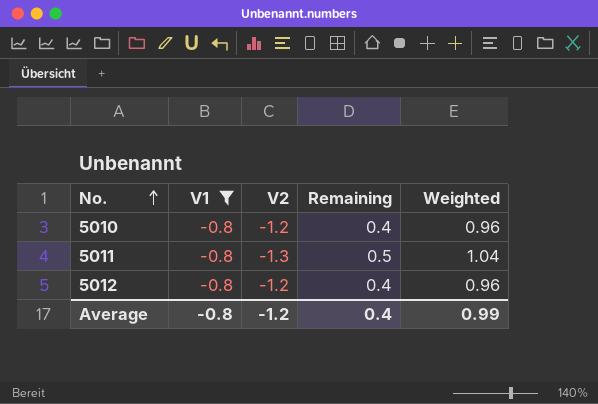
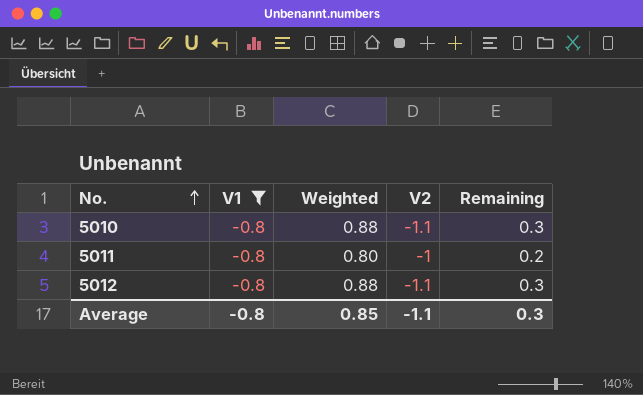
column Weighted | position: 5 -> 3
5010 | Weighted: 0.96 -> 0.88
5010 | V2: -1.2 -> -1.1
5010 | Remaining: 0.4 -> 0.3
5011 | Weighted: 1.04 -> 0.80
5011 | V2: -1.3 -> -1
5011 | Remaining: 0.5 -> 0.2
5012 | Weighted: 0.96 -> 0.88
5012 | V2: -1.2 -> -1.1
5012 | Remaining: 0.4 -> 0.3
Average | Weighted: 0.99 -> 0.85
Average | V2: -1.2 -> -1.1
Average | Remaining: 0.4 -> 0.3

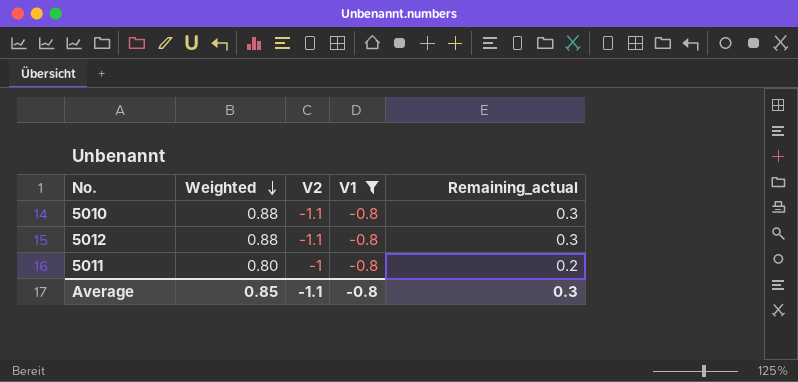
row order: No. ascending -> Weighted descending
column V1 | position: 2 -> 4
column name: Remaining -> Remaining_actual

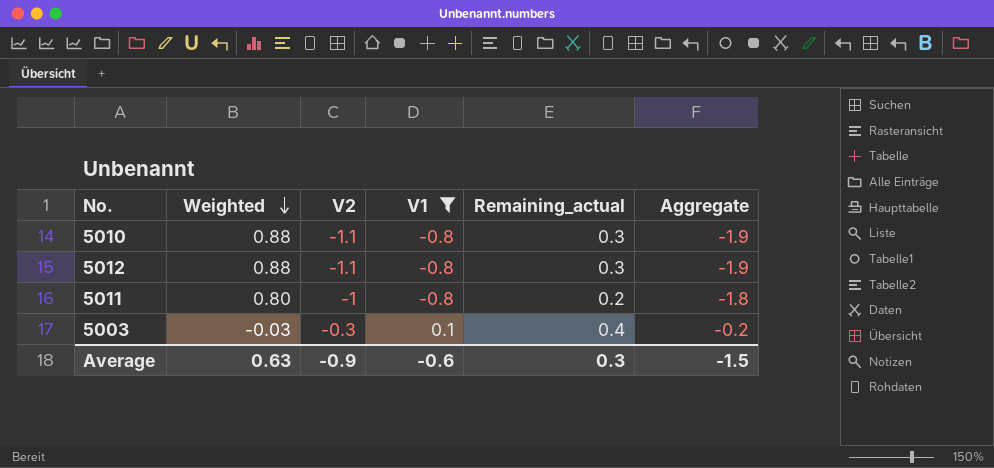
column Aggregate | formula: none -> [V2] + [V1]
row 5003: none -> -0.03 | -0.3 | 0.1 | 0.4 | -0.2
Average | Weighted: 0.85 -> 0.63
Average | V2: -1.1 -> -0.9
Average | V1: -0.8 -> -0.6

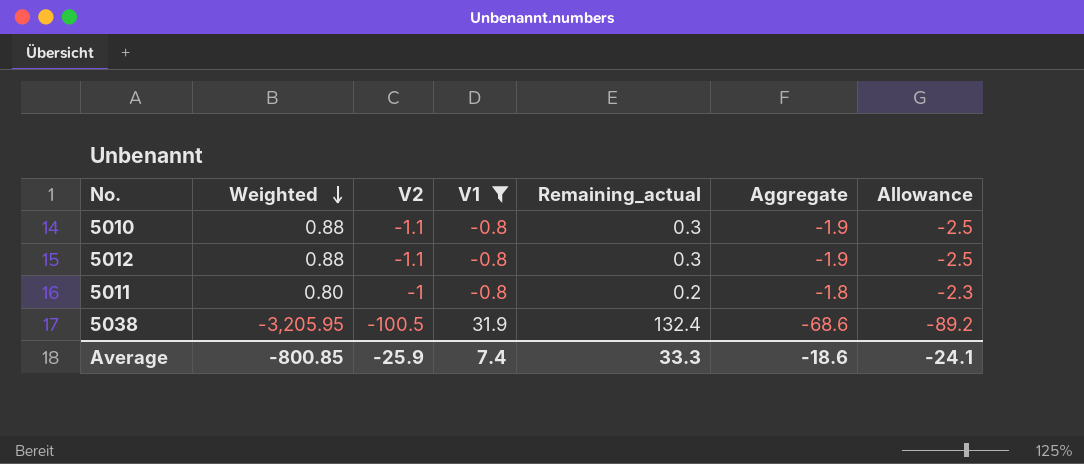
column Allowance | formula: none -> [Aggregate] * 1.3
row 5003: -0.03 | -0.3 | 0.1 | 0.4 | -0.2 -> none
row 5038: none -> -3,205.95 | -100.5 | 31.9 | 132.4 | -68.6 | -89.2
Average | Weighted: 0.63 -> -800.85
Average | V2: -0.9 -> -25.9
Average | V1: -0.6 -> 7.4
Average | Remaining_actual: 0.3 -> 33.3
Average | Aggregate: -1.5 -> -18.6

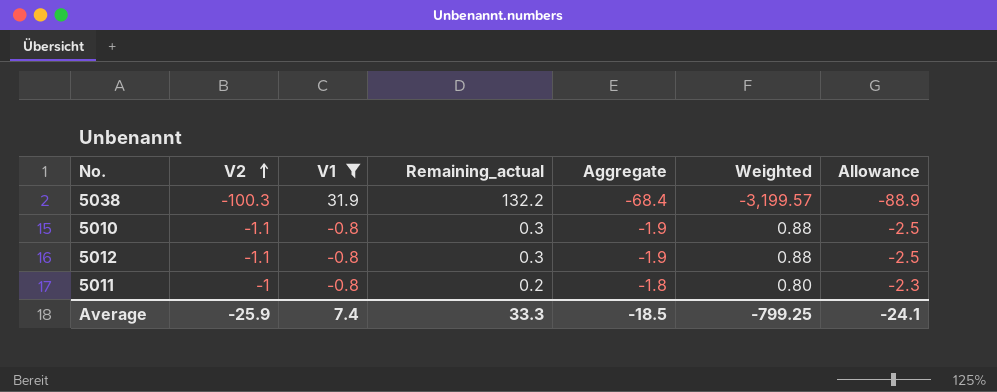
row order: Weighted descending -> V2 ascending
column Weighted | position: 2 -> 6
5038 | V2: -100.5 -> -100.3
5038 | Remaining_actual: 132.4 -> 132.2
5038 | Aggregate: -68.6 -> -68.4
5038 | Weighted: -3,205.95 -> -3,199.57
5038 | Allowance: -89.2 -> -88.9
Average | Aggregate: -18.6 -> -18.5
Average | Weighted: -800.85 -> -799.25

